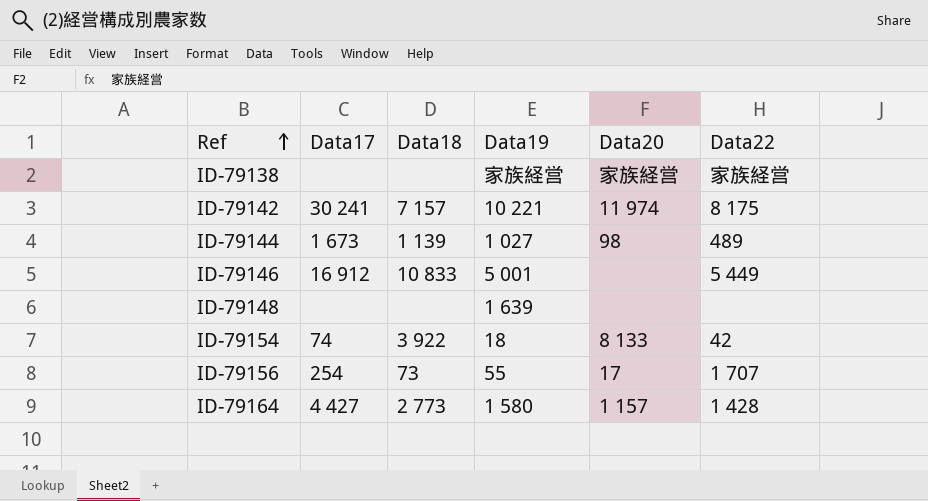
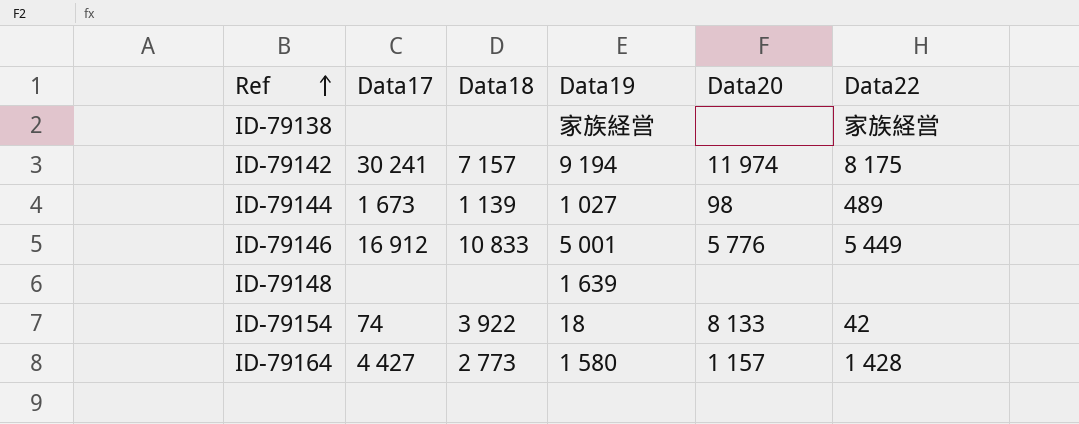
row ID-79156: 254 | 73 | 55 | 17 | 1 707 -> none
ID-79138 | Data20: 家族経営 -> none
ID-79142 | Data19: 10 221 -> 9 194
ID-79146 | Data20: none -> 5 776

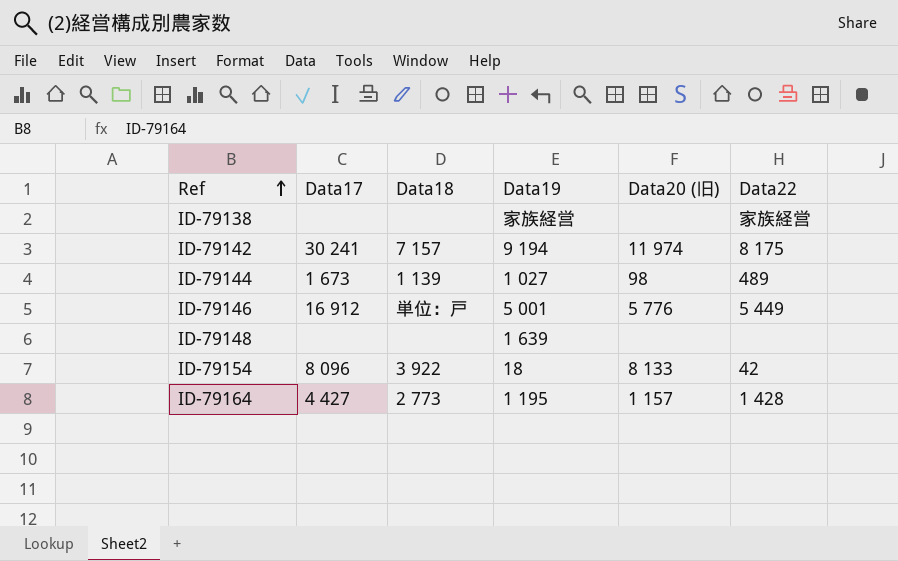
column name: Data20 -> Data20 (旧)
ID-79146 | Data18: 10 833 -> 単位：戸
ID-79154 | Data17: 74 -> 8 096
ID-79164 | Data19: 1 580 -> 1 195

